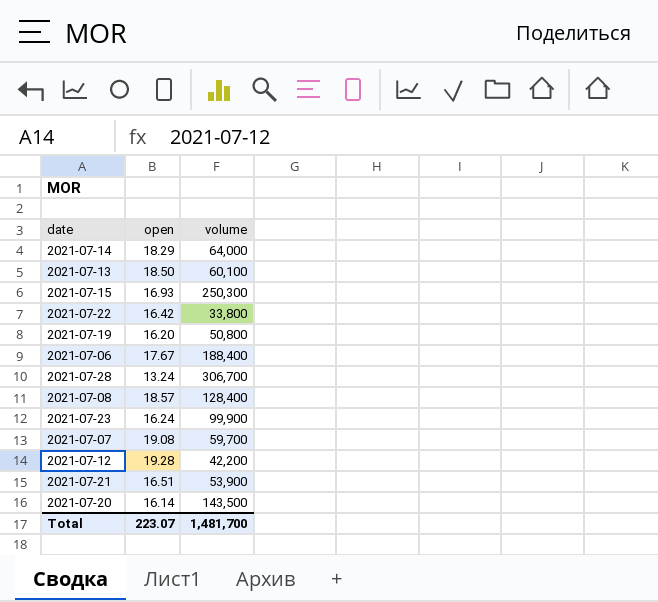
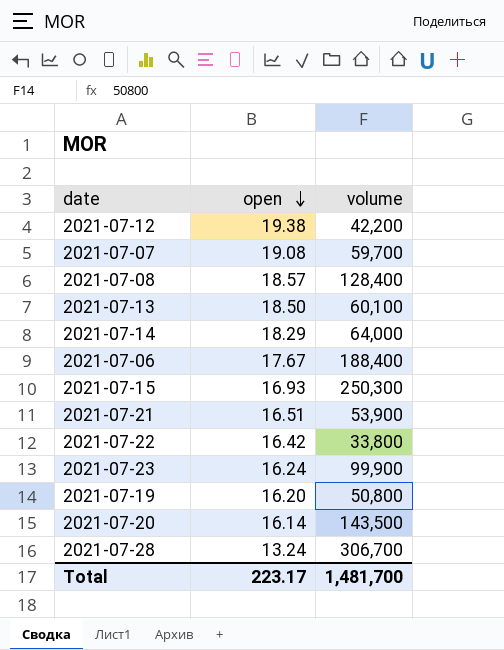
row order: none -> open descending
2021-07-12 | open: 19.28 -> 19.38
Total | open: 223.07 -> 223.17

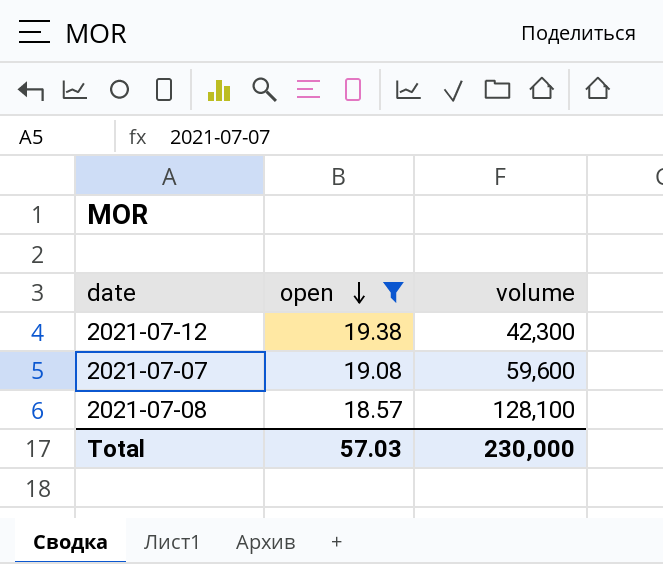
filter: none -> open >= 18.57
2021-07-12 | volume: 42,200 -> 42,300
2021-07-07 | volume: 59,700 -> 59,600
2021-07-08 | volume: 128,400 -> 128,100
Total | open: 223.17 -> 57.03
Total | volume: 1,481,700 -> 230,000

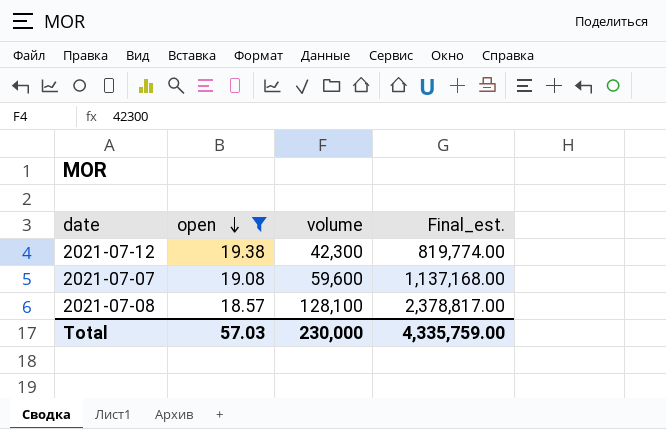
column Final_est. | formula: none -> [open] * [volume]

